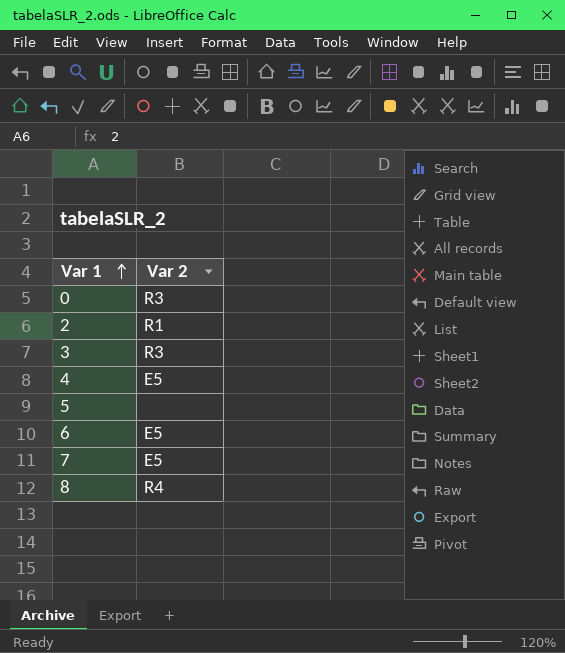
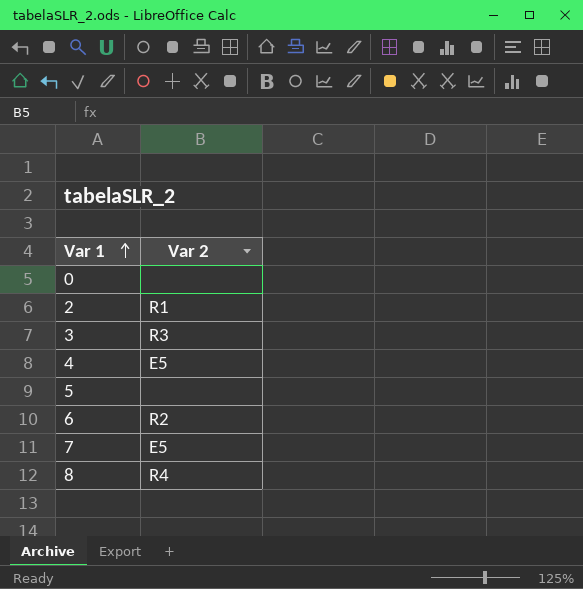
0 | Var 2: R3 -> none
6 | Var 2: E5 -> R2

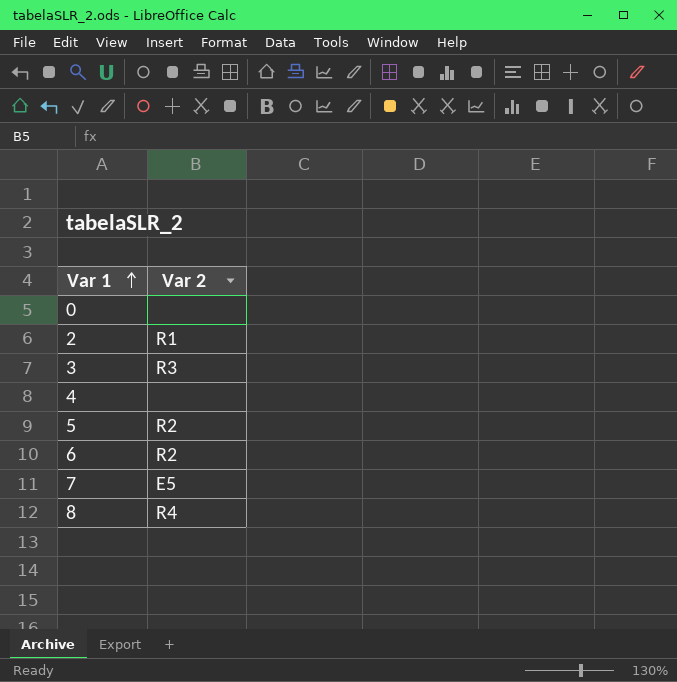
4 | Var 2: E5 -> none
5 | Var 2: none -> R2

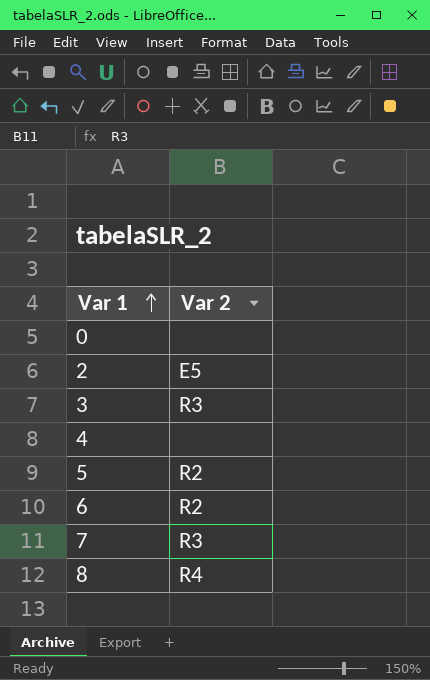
2 | Var 2: R1 -> E5
7 | Var 2: E5 -> R3

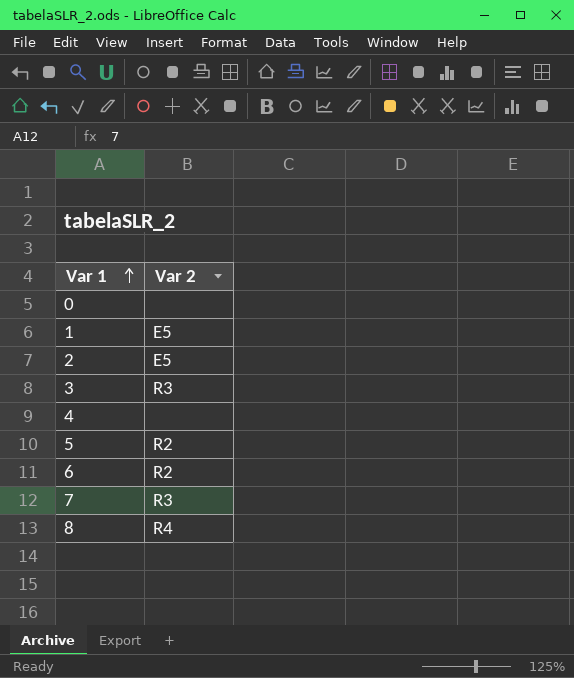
row 1: none -> E5

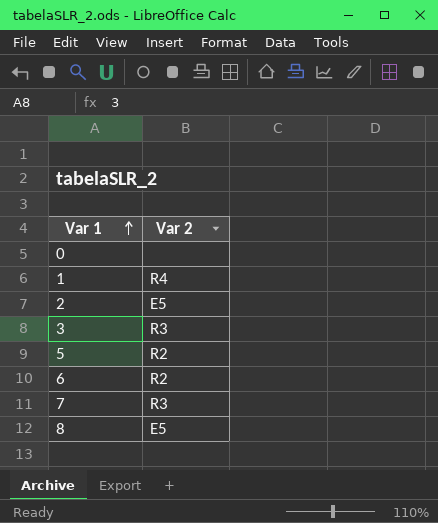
row 4: none -> none
1 | Var 2: E5 -> R4
8 | Var 2: R4 -> E5

